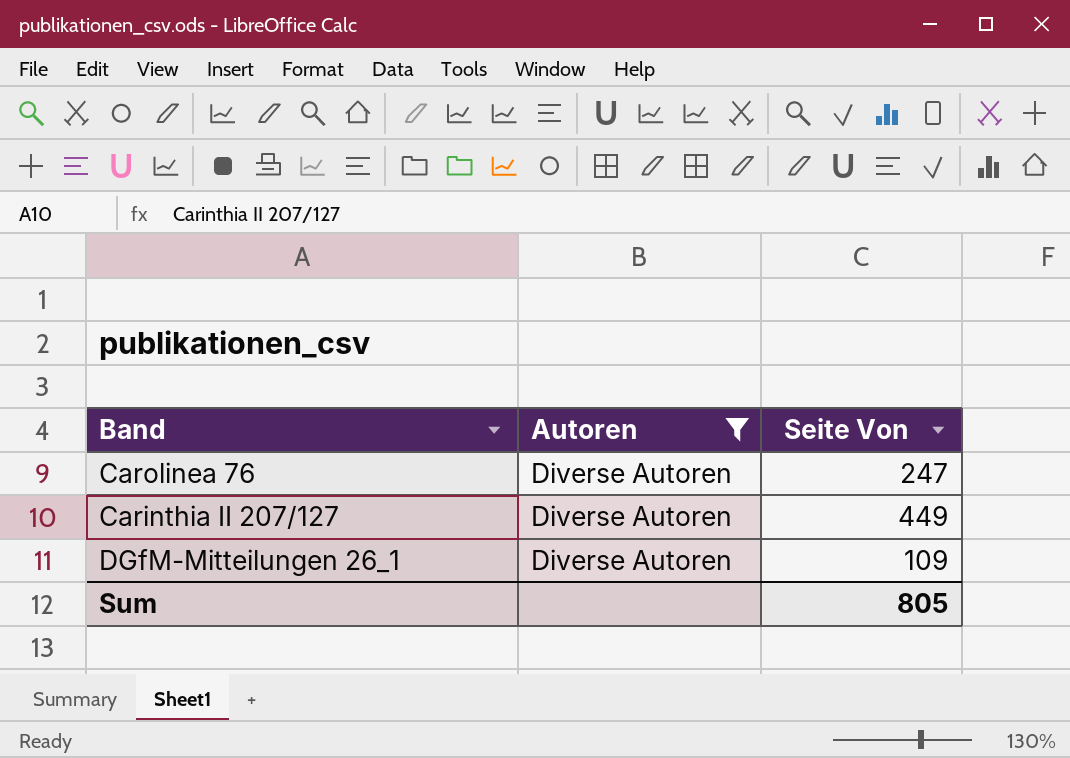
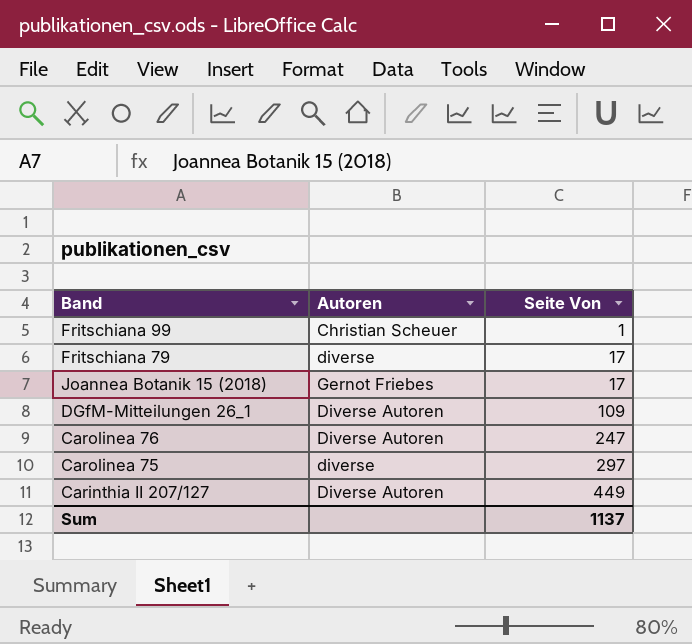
filter: Autoren = Diverse Autoren -> none
row order: none -> Seite Von ascending
Sum | Seite Von: 805 -> 1137

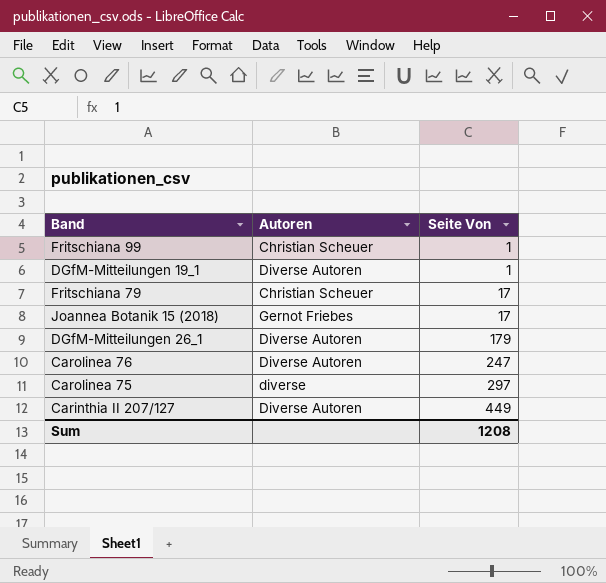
row DGfM-Mitteilungen 19_1: none -> Diverse Autoren | 1
Fritschiana 79 | Autoren: diverse -> Christian Scheuer
DGfM-Mitteilungen 26_1 | Seite Von: 109 -> 179
Sum | Seite Von: 1137 -> 1208

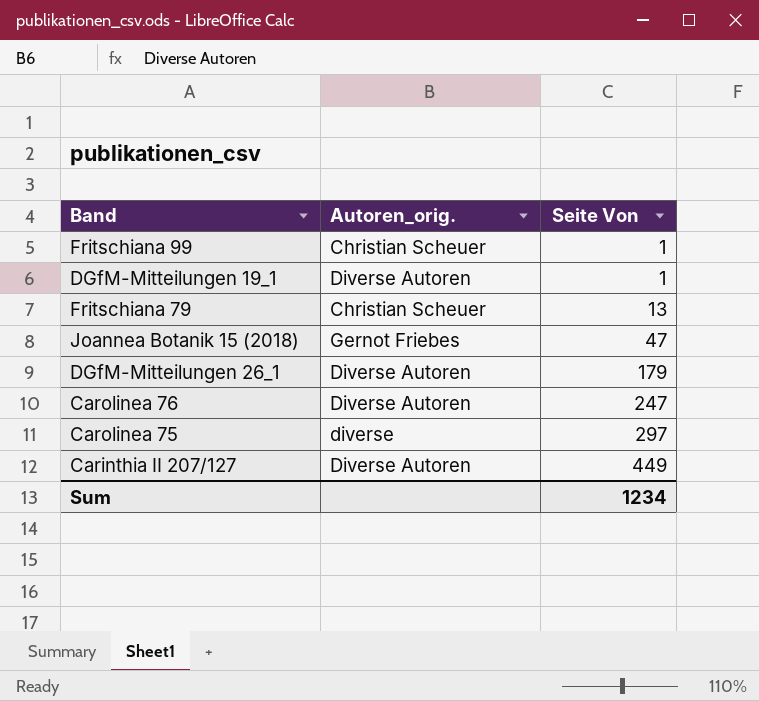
column name: Autoren -> Autoren_orig.
Fritschiana 79 | Seite Von: 17 -> 13
Joannea Botanik 15 (2018) | Seite Von: 17 -> 47
Sum | Seite Von: 1208 -> 1234

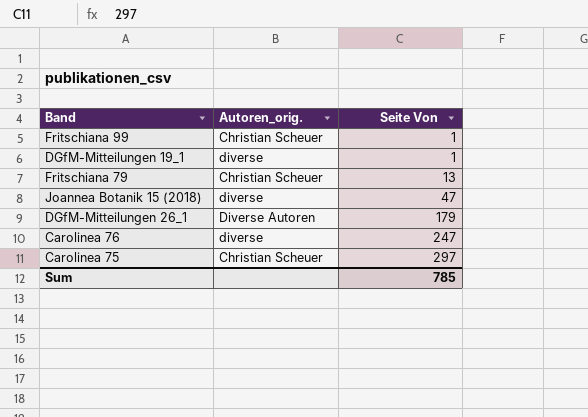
row Carinthia II 207/127: Diverse Autoren | 449 -> none
DGfM-Mitteilungen 19_1 | Autoren_orig.: Diverse Autoren -> diverse
Joannea Botanik 15 (2018) | Autoren_orig.: Gernot Friebes -> diverse
Carolinea 76 | Autoren_orig.: Diverse Autoren -> diverse
Carolinea 75 | Autoren_orig.: diverse -> Christian Scheuer
Sum | Seite Von: 1234 -> 785

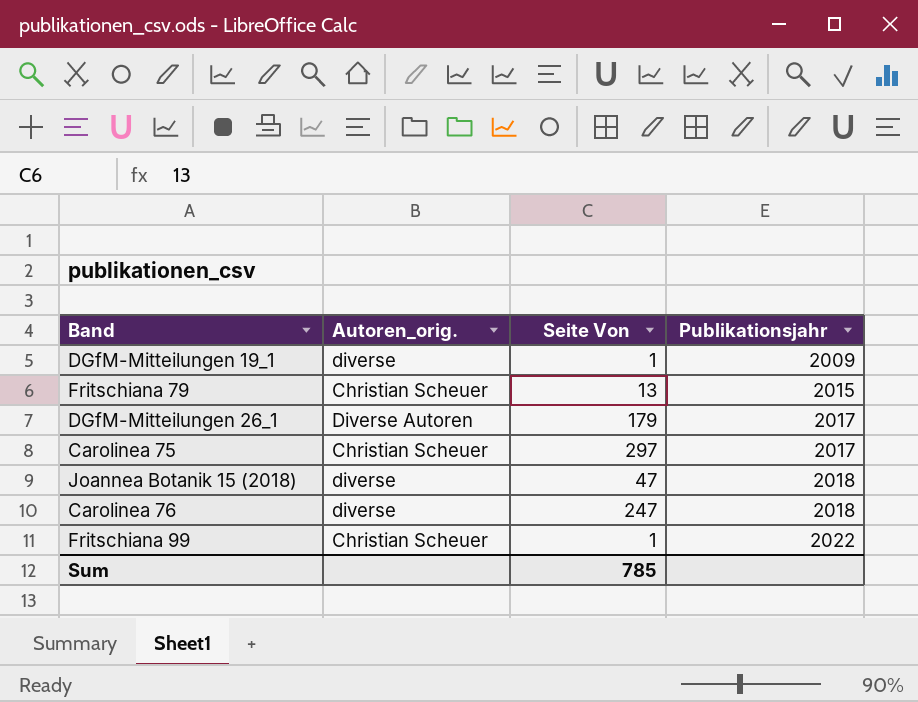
row order: Seite Von ascending -> Publikationsjahr ascending
column Publikationsjahr | position: none -> 4

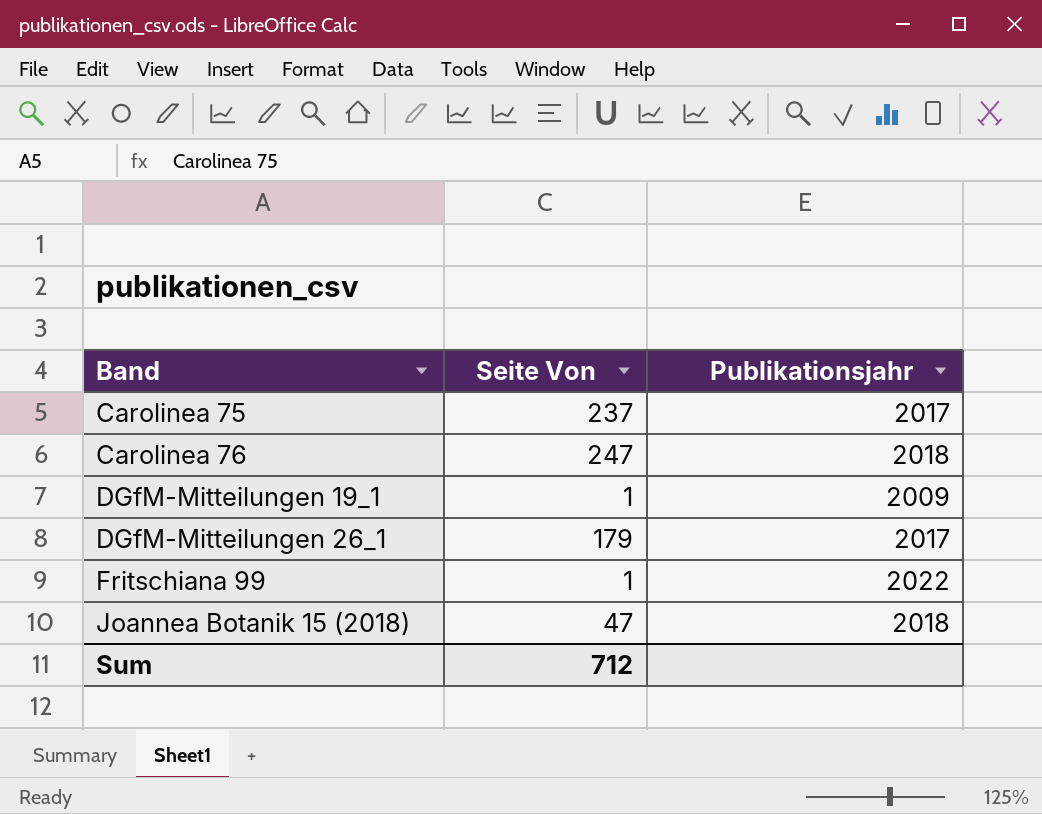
row order: Publikationsjahr ascending -> Band ascending
column Autoren_orig. | position: 2 -> none
row Fritschiana 79: Christian Scheuer | 13 | 2015 -> none
Carolinea 75 | Seite Von: 297 -> 237
Sum | Seite Von: 785 -> 712

